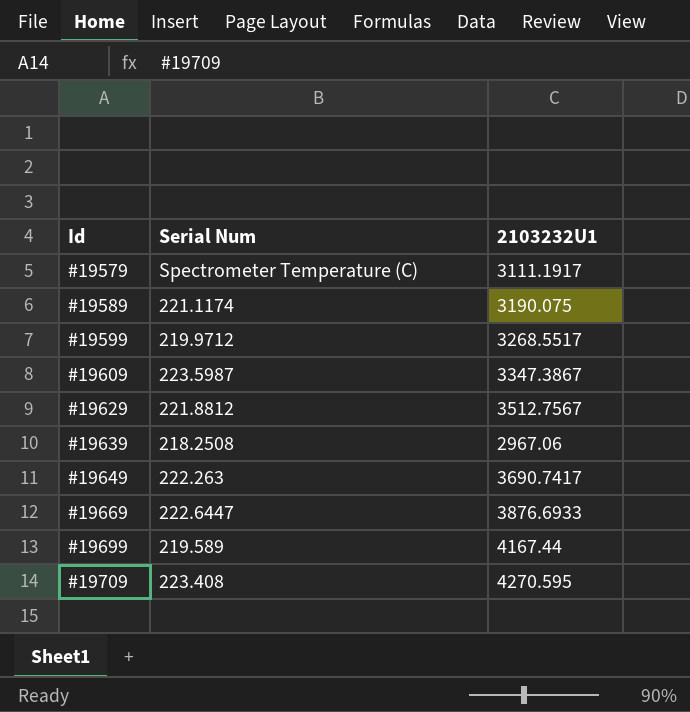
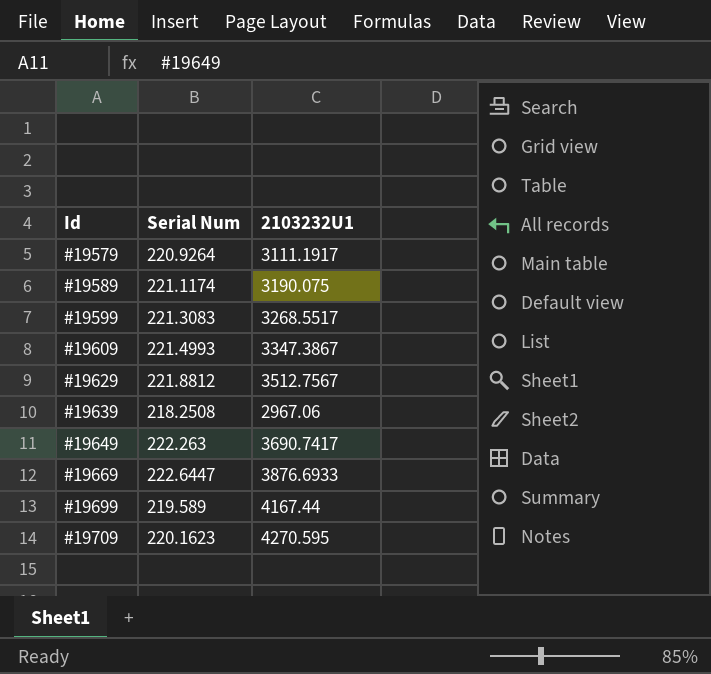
#19579 | Serial Num: Spectrometer Temperature (C) -> 220.9264
#19599 | Serial Num: 219.9712 -> 221.3083
#19609 | Serial Num: 223.5987 -> 221.4993
#19709 | Serial Num: 223.408 -> 220.1623

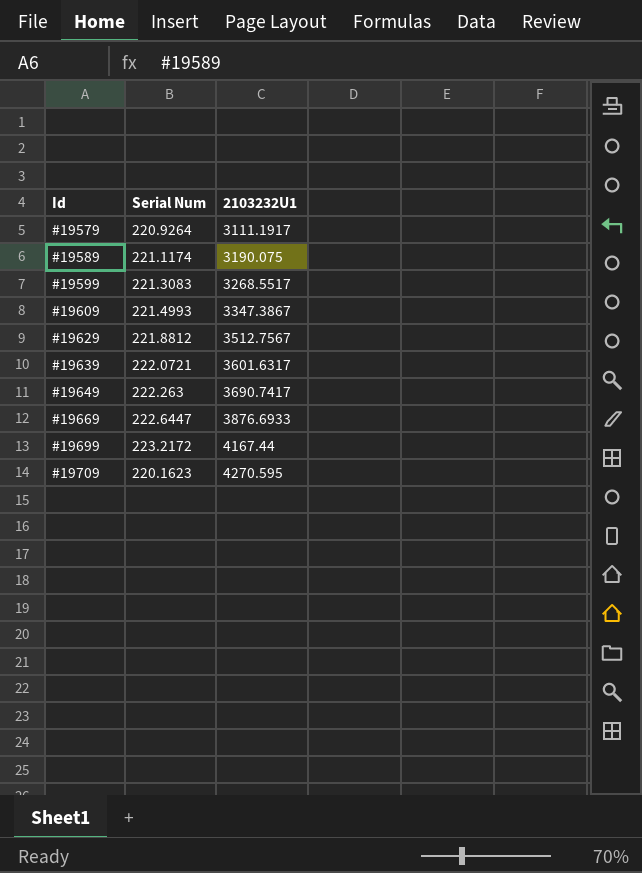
#19639 | Serial Num: 218.2508 -> 222.0721
#19639 | 2103232U1: 2967.06 -> 3601.6317
#19699 | Serial Num: 219.589 -> 223.2172

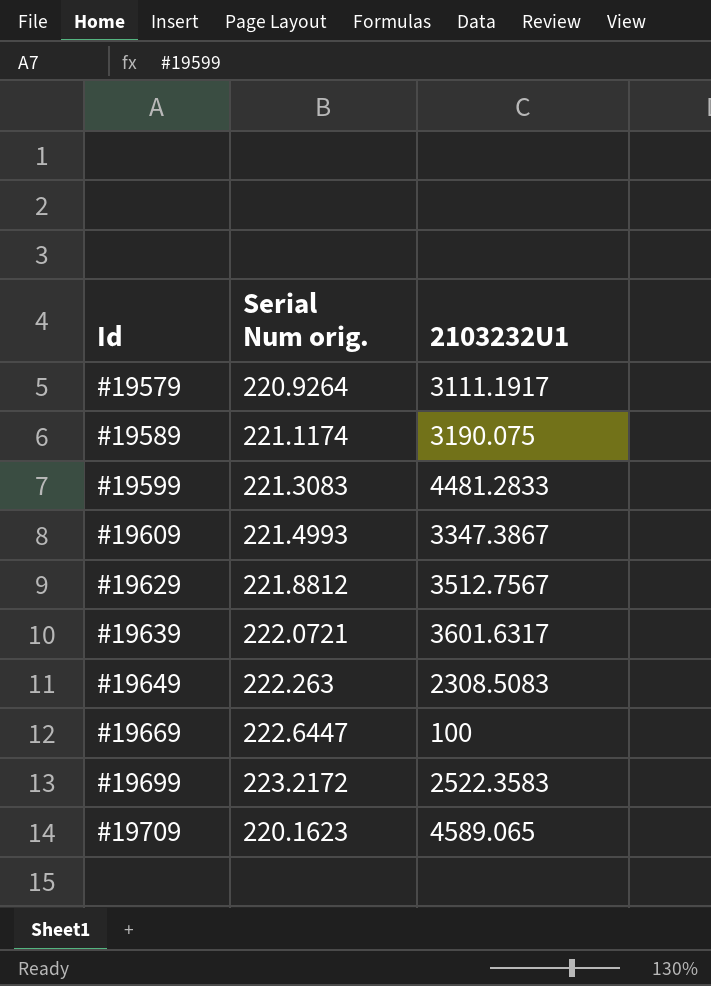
column name: Serial Num -> Serial Num orig.
#19599 | 2103232U1: 3268.5517 -> 4481.2833
#19649 | 2103232U1: 3690.7417 -> 2308.5083
#19669 | 2103232U1: 3876.6933 -> 100
#19699 | 2103232U1: 4167.44 -> 2522.3583
#19709 | 2103232U1: 4270.595 -> 4589.065

